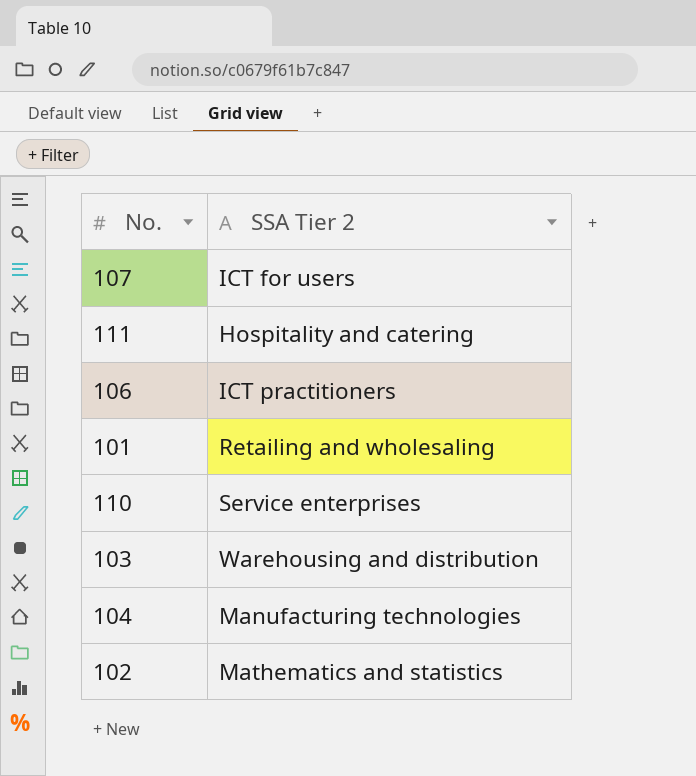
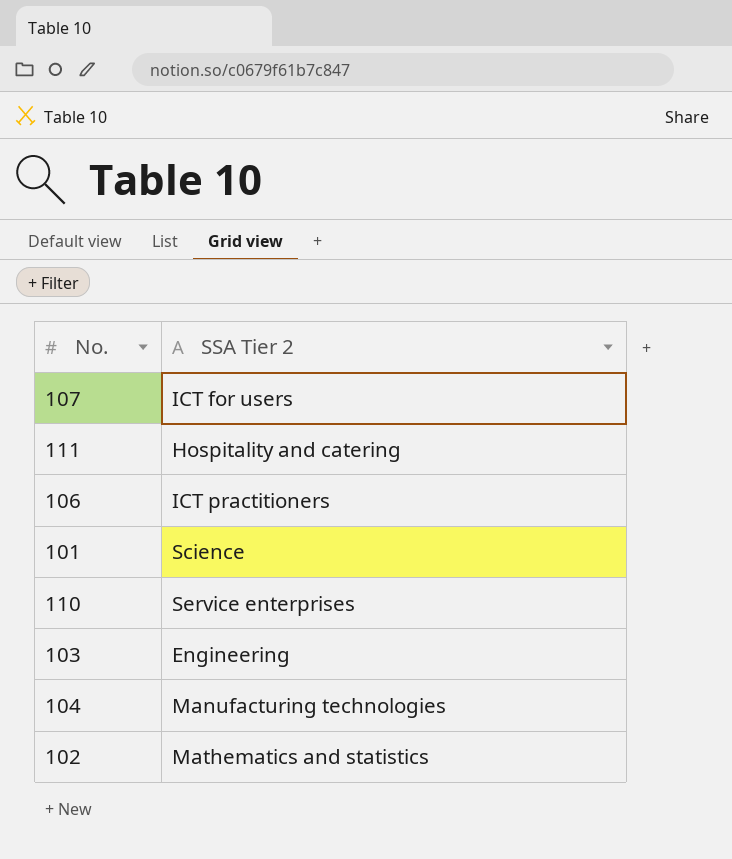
101 | SSA Tier 2: Retailing and wholesaling -> Science
103 | SSA Tier 2: Warehousing and distribution -> Engineering

